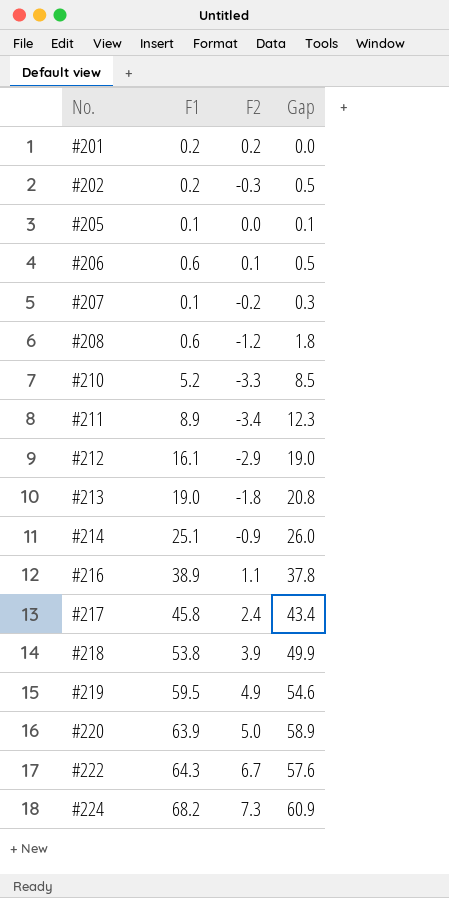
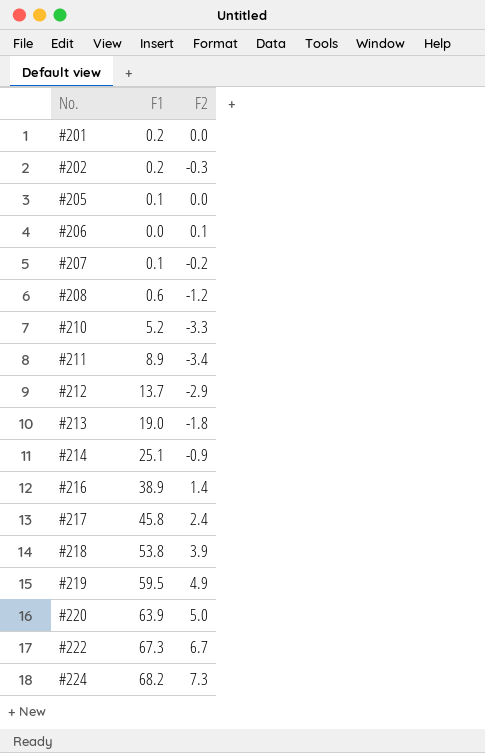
column Gap | formula: [F1] - [F2] -> none
#201 | F2: 0.2 -> 0.0
#206 | F1: 0.6 -> 0.0
#212 | F1: 16.1 -> 13.7
#216 | F2: 1.1 -> 1.4
#222 | F1: 64.3 -> 67.3

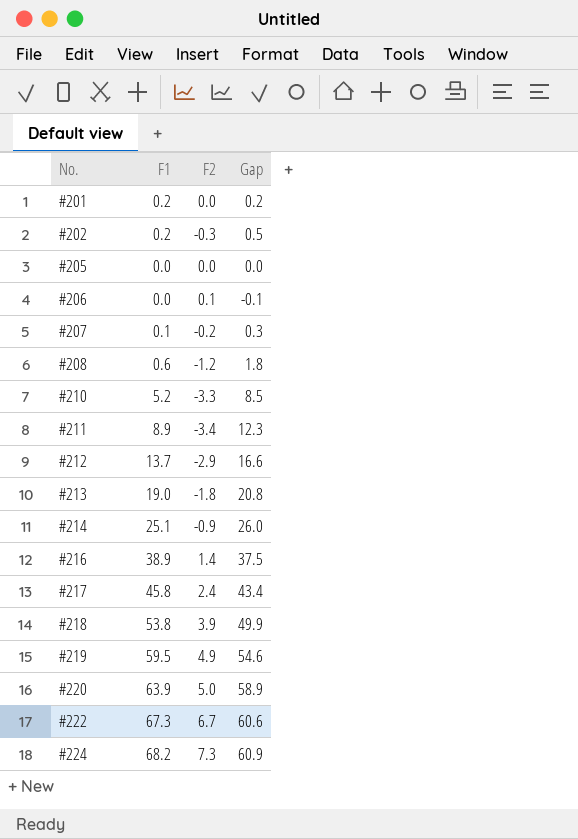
column Gap | formula: none -> [F1] - [F2]
#205 | F1: 0.1 -> 0.0

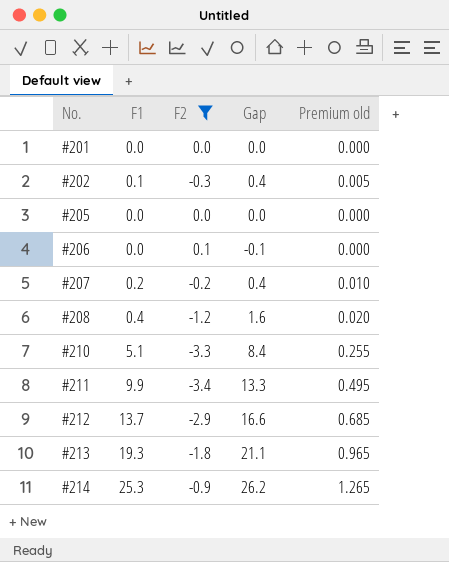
filter: none -> F2 <= 0.1
column Premium old | formula: none -> [F1] * 0.05
#201 | F1: 0.2 -> 0.0
#201 | Gap: 0.2 -> 0.0
#202 | F1: 0.2 -> 0.1
#202 | Gap: 0.5 -> 0.4
#207 | F1: 0.1 -> 0.2
#207 | Gap: 0.3 -> 0.4
#208 | F1: 0.6 -> 0.4
#208 | Gap: 1.8 -> 1.6
#210 | F1: 5.2 -> 5.1
#210 | Gap: 8.5 -> 8.4
#211 | F1: 8.9 -> 9.9
#211 | Gap: 12.3 -> 13.3
#213 | F1: 19.0 -> 19.3
#213 | Gap: 20.8 -> 21.1
#214 | F1: 25.1 -> 25.3
#214 | Gap: 26.0 -> 26.2

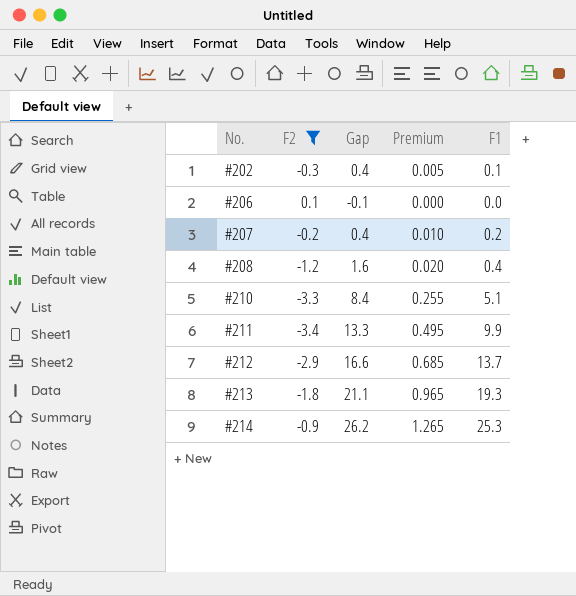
column name: Premium old -> Premium
column F1 | position: 2 -> 5
row #201: 0.0 | 0.0 | 0.0 | 0.000 -> none
row #205: 0.0 | 0.0 | 0.0 | 0.000 -> none

